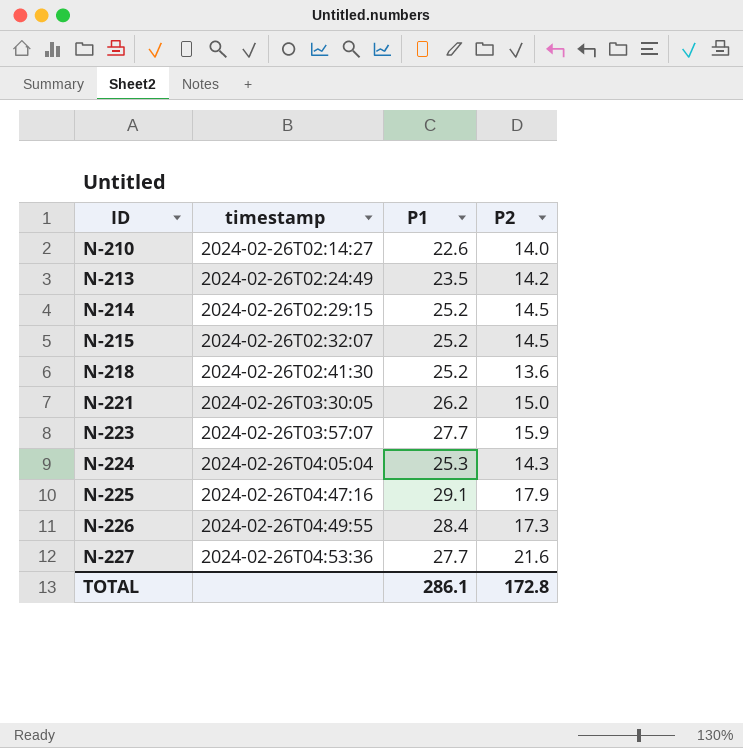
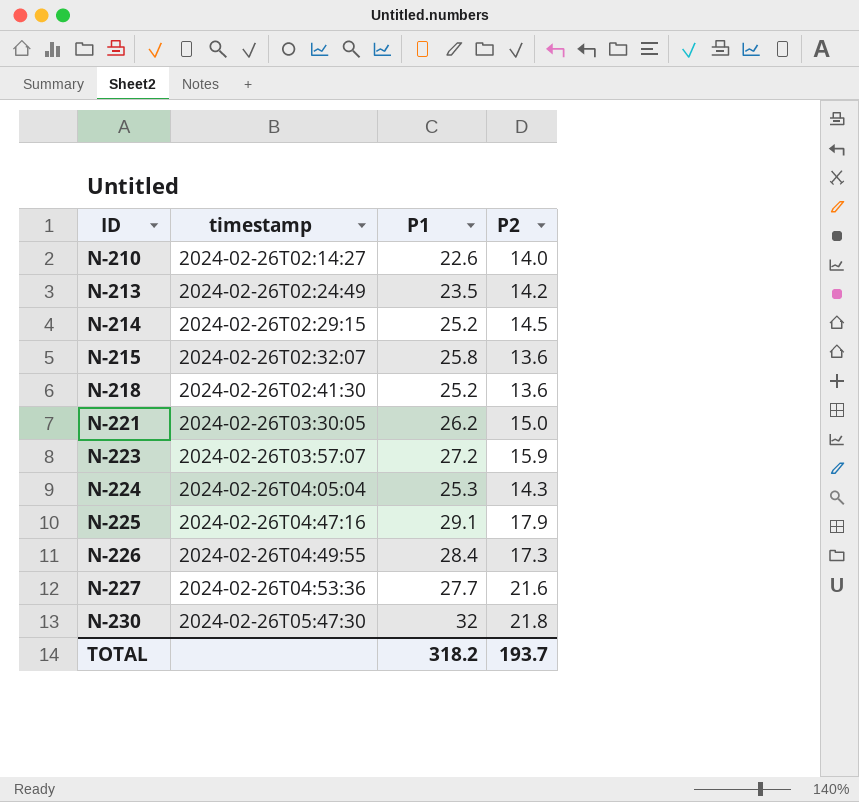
N-215 | P1: 25.2 -> 25.8
N-215 | P2: 14.5 -> 13.6
N-223 | P1: 27.7 -> 27.2
row N-230: none -> 2024-02-26T05:47:30 | 32 | 21.8
TOTAL | P1: 286.1 -> 318.2
TOTAL | P2: 172.8 -> 193.7

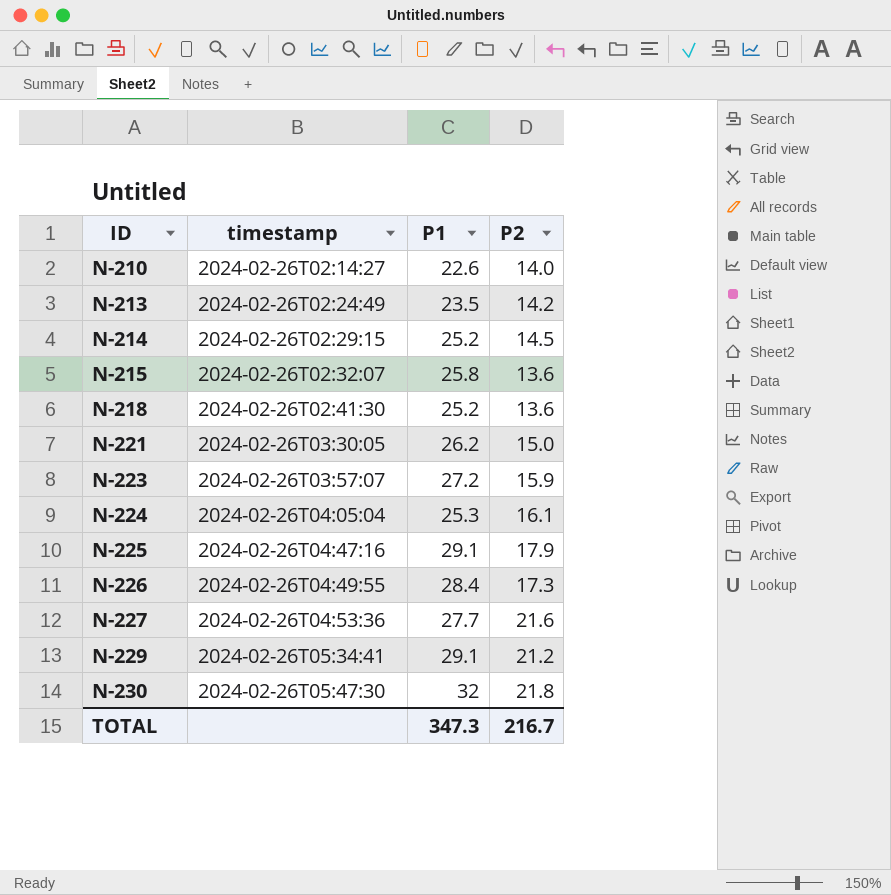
N-224 | P2: 14.3 -> 16.1
row N-229: none -> 2024-02-26T05:34:41 | 29.1 | 21.2
TOTAL | P1: 318.2 -> 347.3
TOTAL | P2: 193.7 -> 216.7

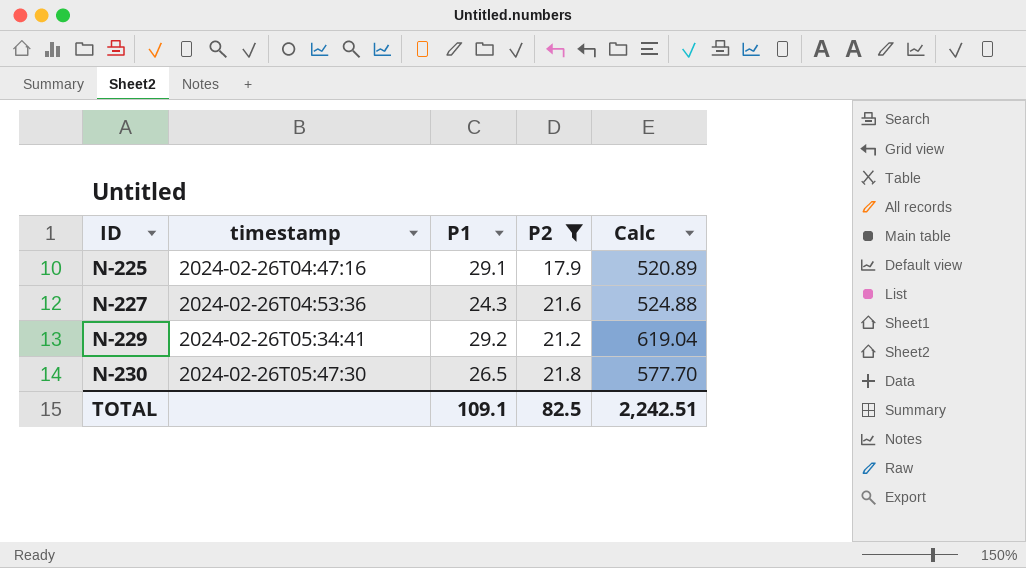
filter: none -> P2 >= 17.9
column Calc | formula: none -> [P1] * [P2]
N-227 | P1: 27.7 -> 24.3
N-229 | P1: 29.1 -> 29.2
N-230 | P1: 32 -> 26.5
TOTAL | P1: 347.3 -> 109.1
TOTAL | P2: 216.7 -> 82.5

